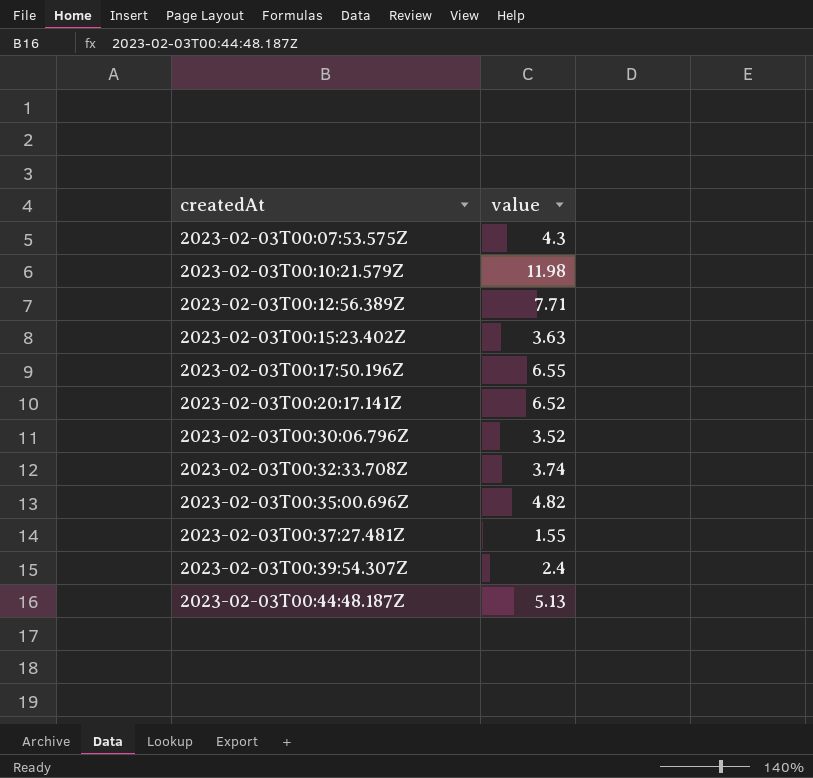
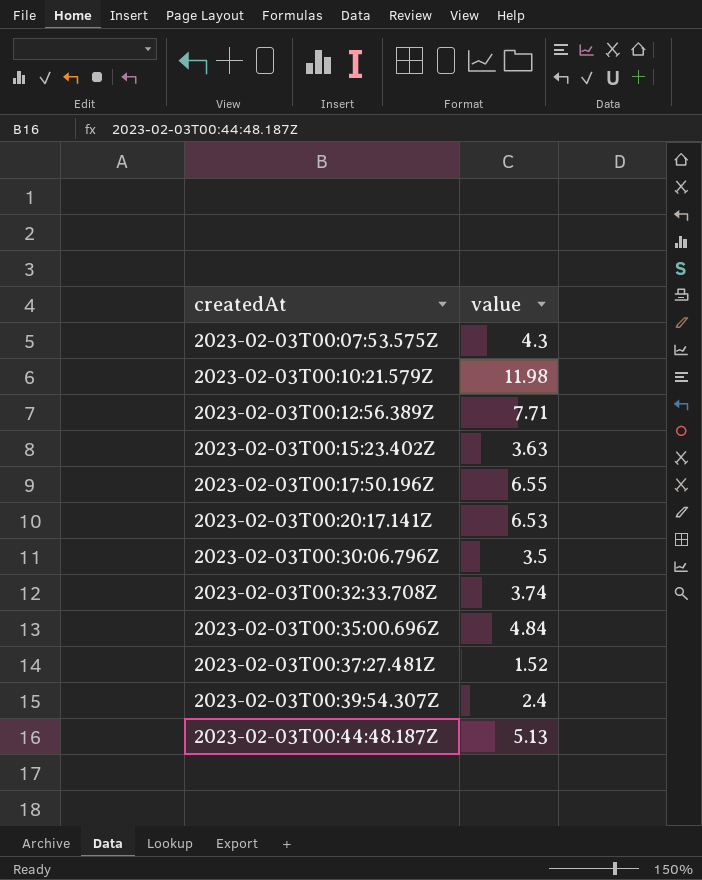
2023-02-03T00:20:17.141Z | value: 6.52 -> 6.53
2023-02-03T00:30:06.796Z | value: 3.52 -> 3.5
2023-02-03T00:35:00.696Z | value: 4.82 -> 4.84
2023-02-03T00:37:27.481Z | value: 1.55 -> 1.52

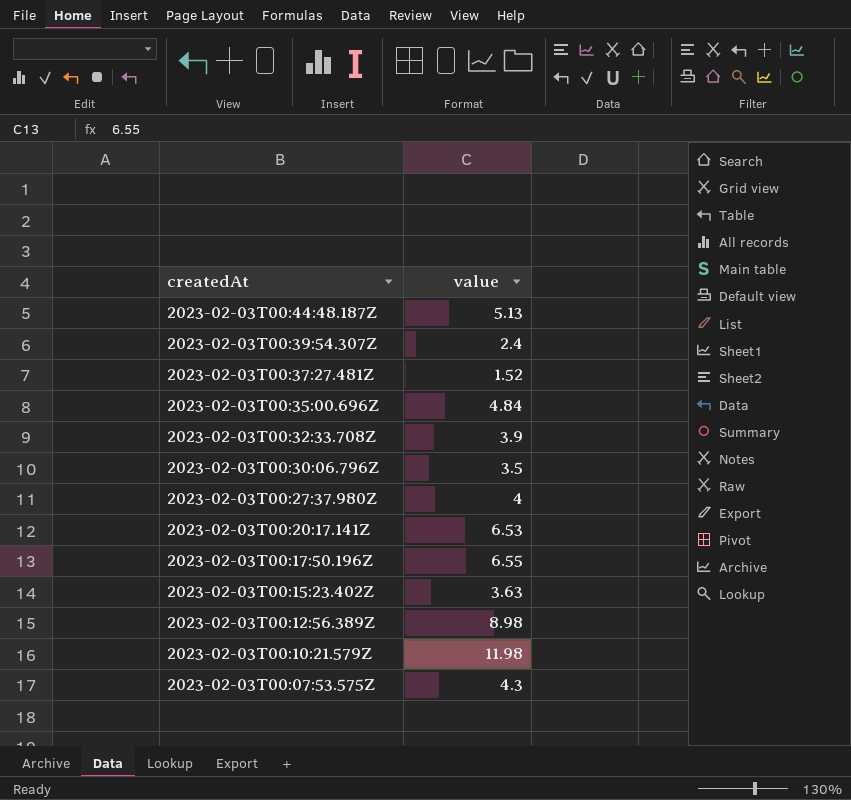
row order: createdAt ascending -> createdAt descending
2023-02-03T00:32:33.708Z | value: 3.74 -> 3.9
row 2023-02-03T00:27:37.980Z: none -> 4
2023-02-03T00:12:56.389Z | value: 7.71 -> 8.98

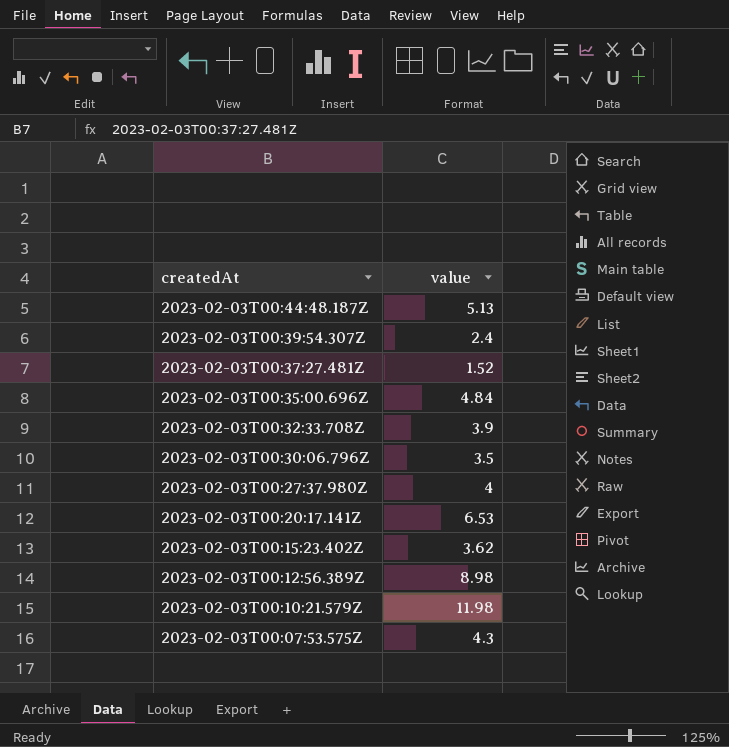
row 2023-02-03T00:17:50.196Z: 6.55 -> none
2023-02-03T00:15:23.402Z | value: 3.63 -> 3.62

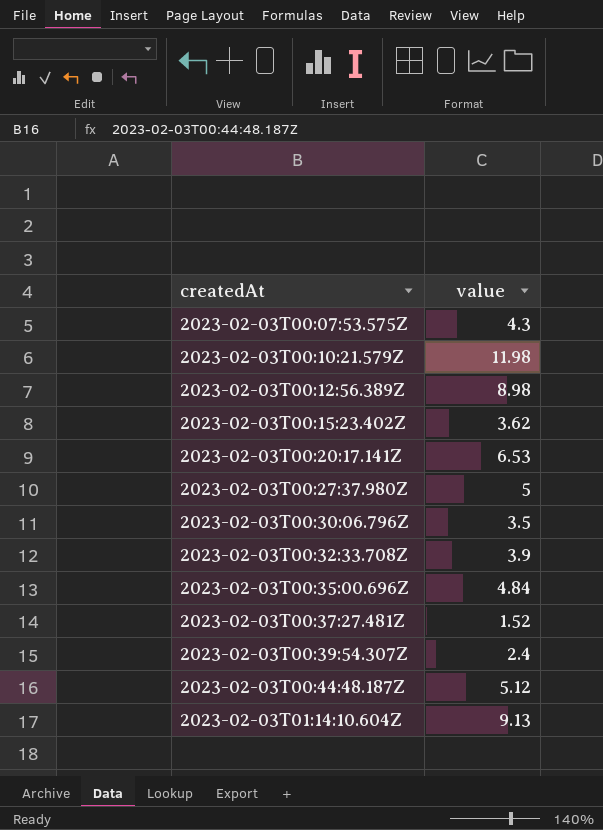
row order: createdAt descending -> createdAt ascending
2023-02-03T00:27:37.980Z | value: 4 -> 5
2023-02-03T00:44:48.187Z | value: 5.13 -> 5.12
row 2023-02-03T01:14:10.604Z: none -> 9.13

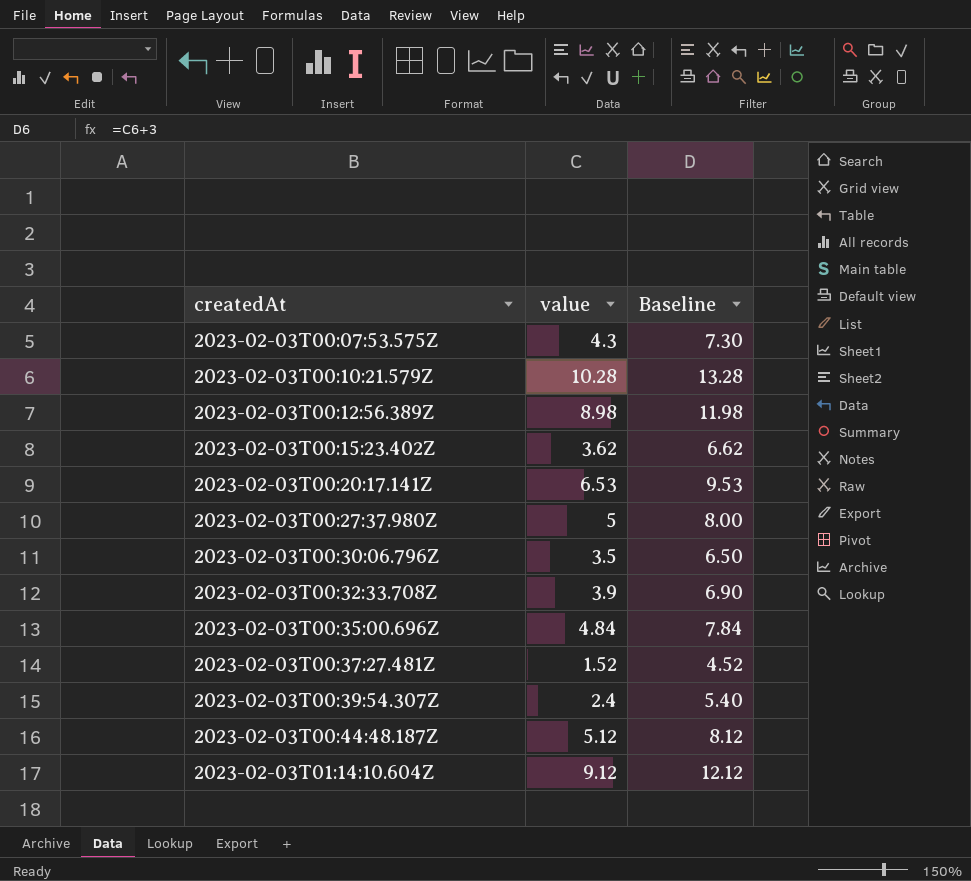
column Baseline | formula: none -> [value] + 3
2023-02-03T00:10:21.579Z | value: 11.98 -> 10.28
2023-02-03T01:14:10.604Z | value: 9.13 -> 9.12

